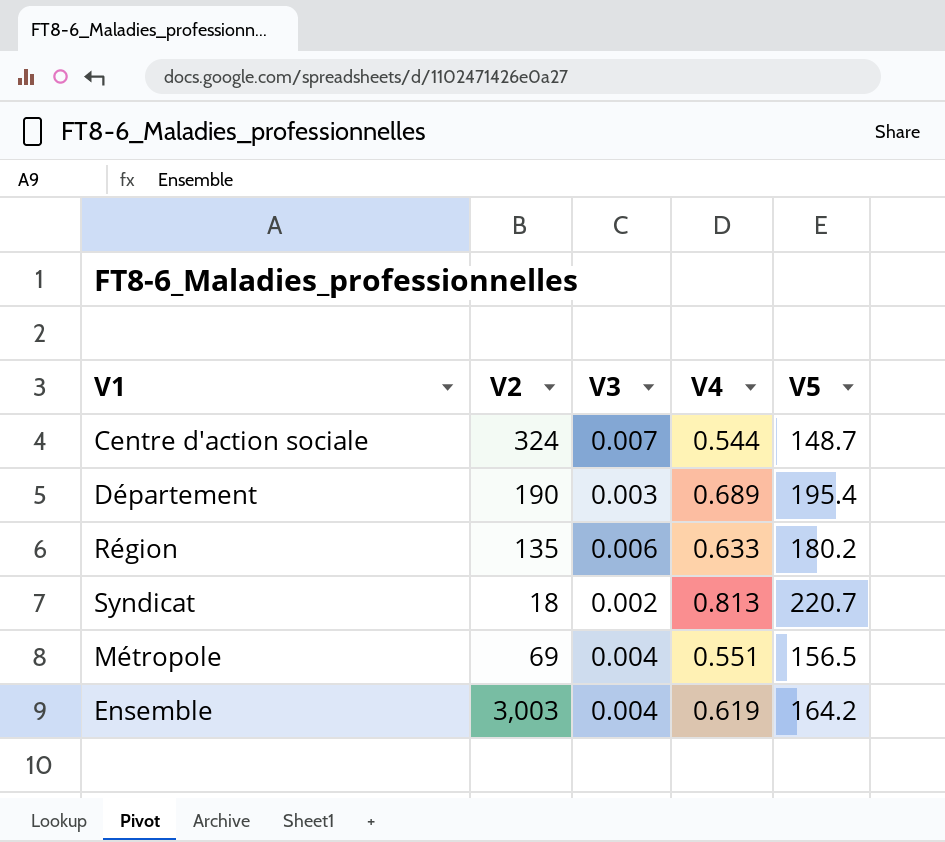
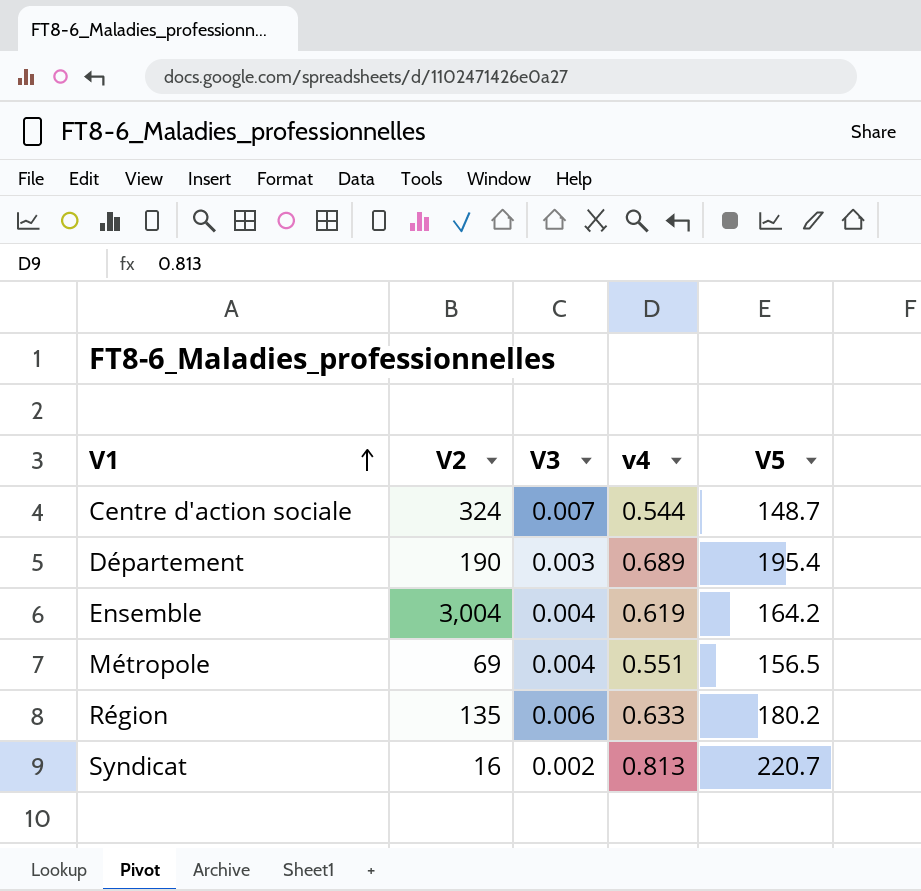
row order: none -> V1 ascending
column name: V4 -> v4
Ensemble | V2: 3,003 -> 3,004
Syndicat | V2: 18 -> 16

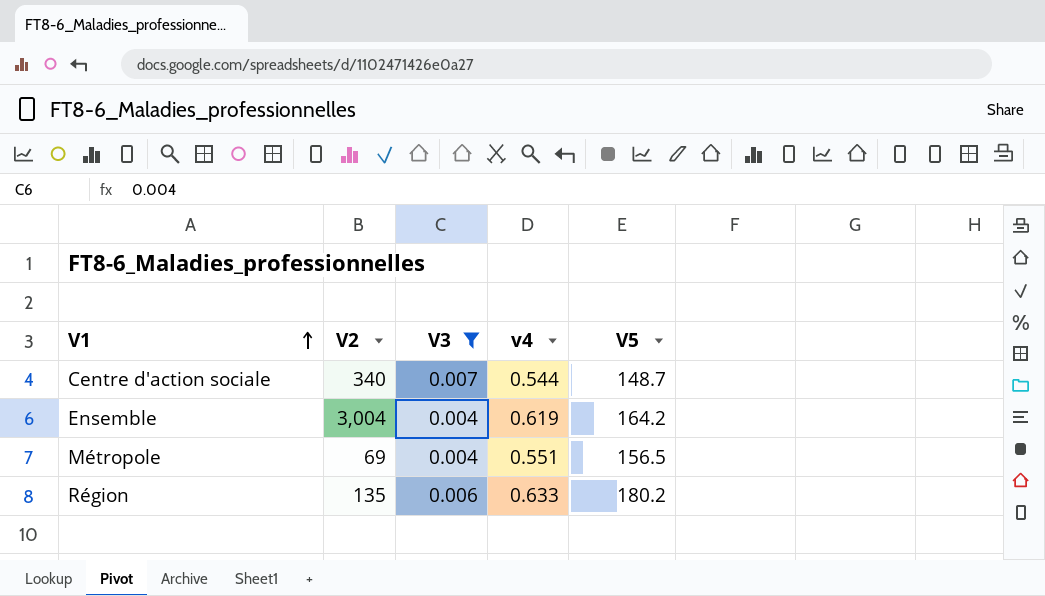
filter: none -> V3 >= 0.004
Centre d'action sociale | V2: 324 -> 340

